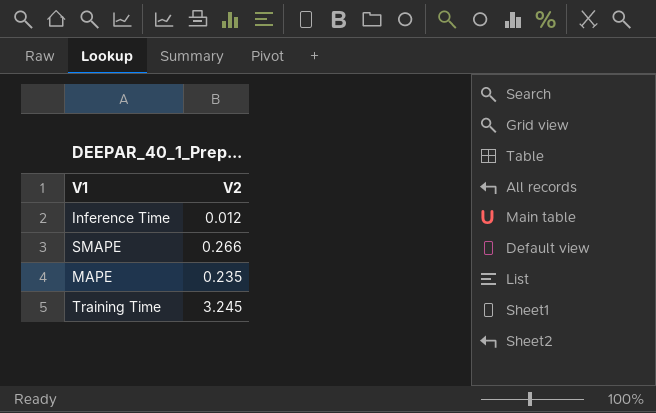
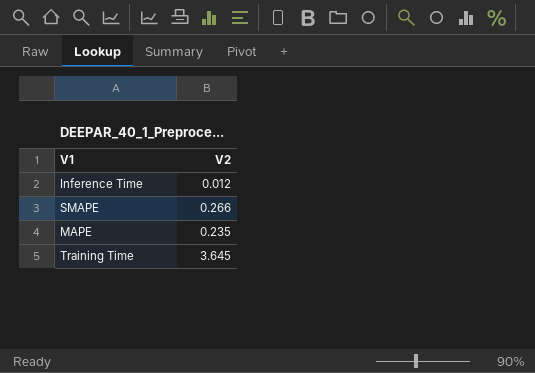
Training Time | V2: 3.245 -> 3.645

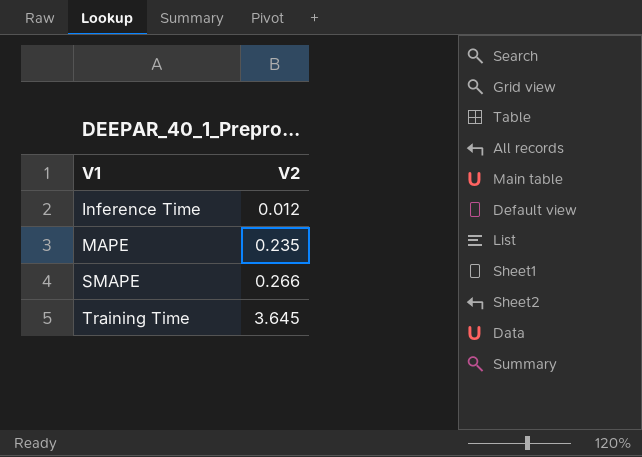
row order: none -> V1 ascending

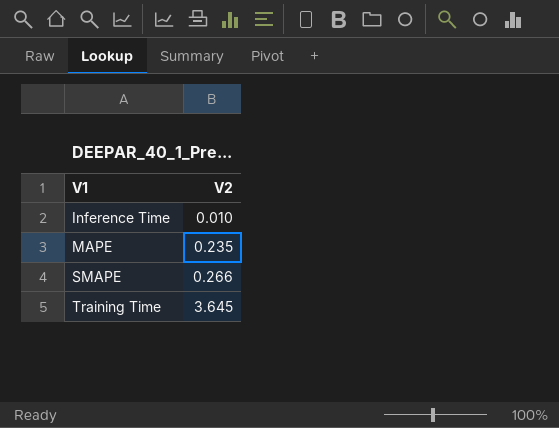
Inference Time | V2: 0.012 -> 0.010

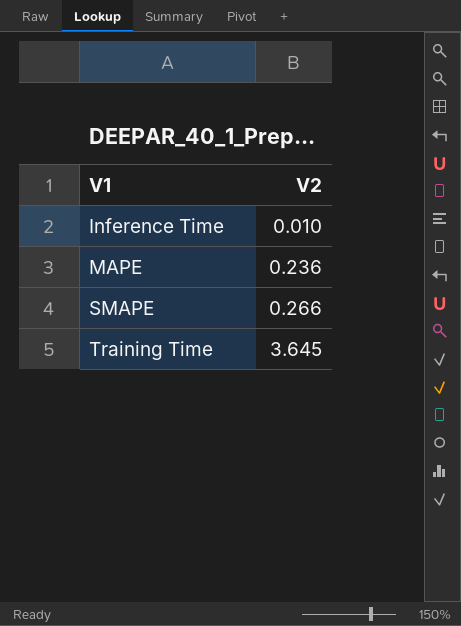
MAPE | V2: 0.235 -> 0.236

